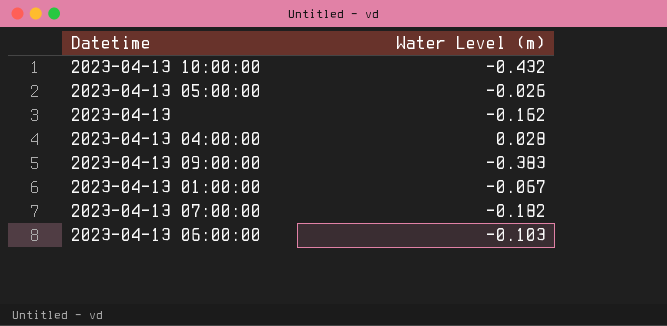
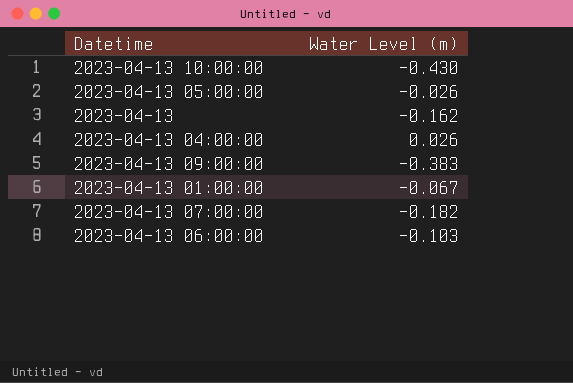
2023-04-13 10:00:00 | Water Level (m): -0.432 -> -0.430
2023-04-13 04:00:00 | Water Level (m): 0.028 -> 0.026

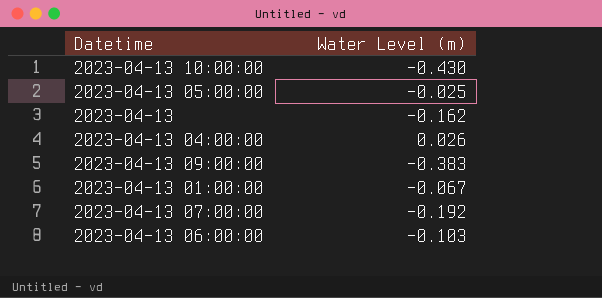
2023-04-13 05:00:00 | Water Level (m): -0.026 -> -0.025
2023-04-13 07:00:00 | Water Level (m): -0.182 -> -0.192

